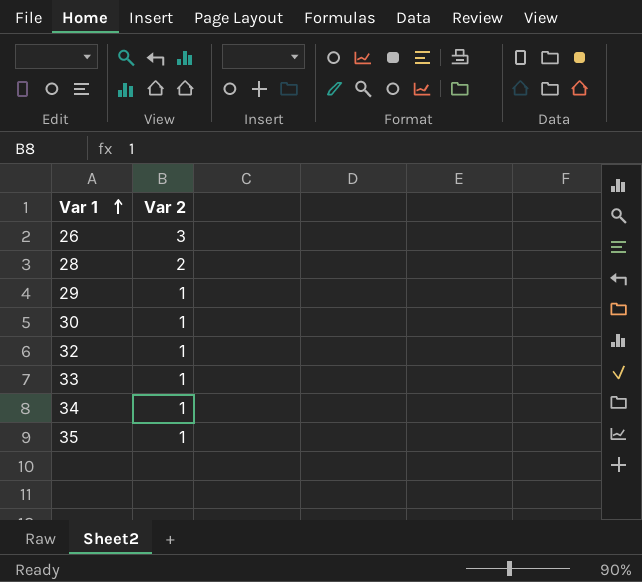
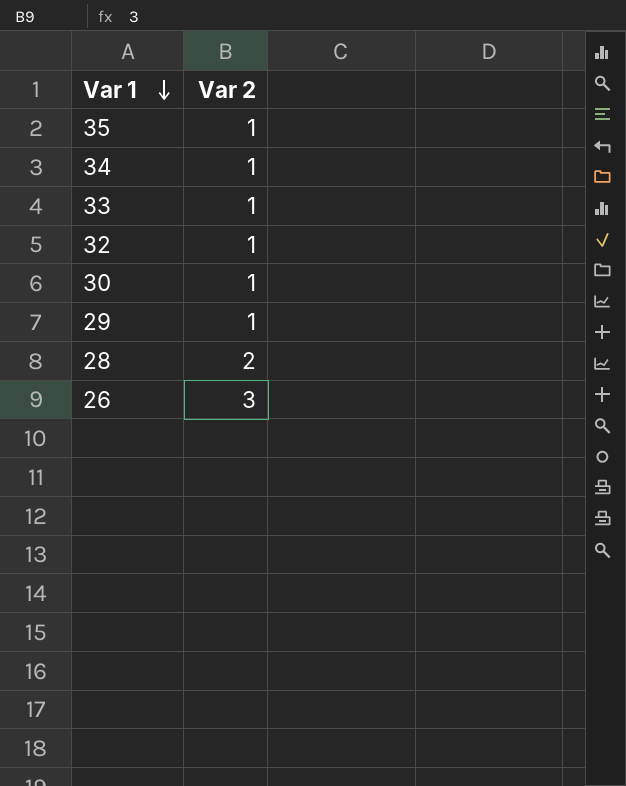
row order: Var 1 ascending -> Var 1 descending

